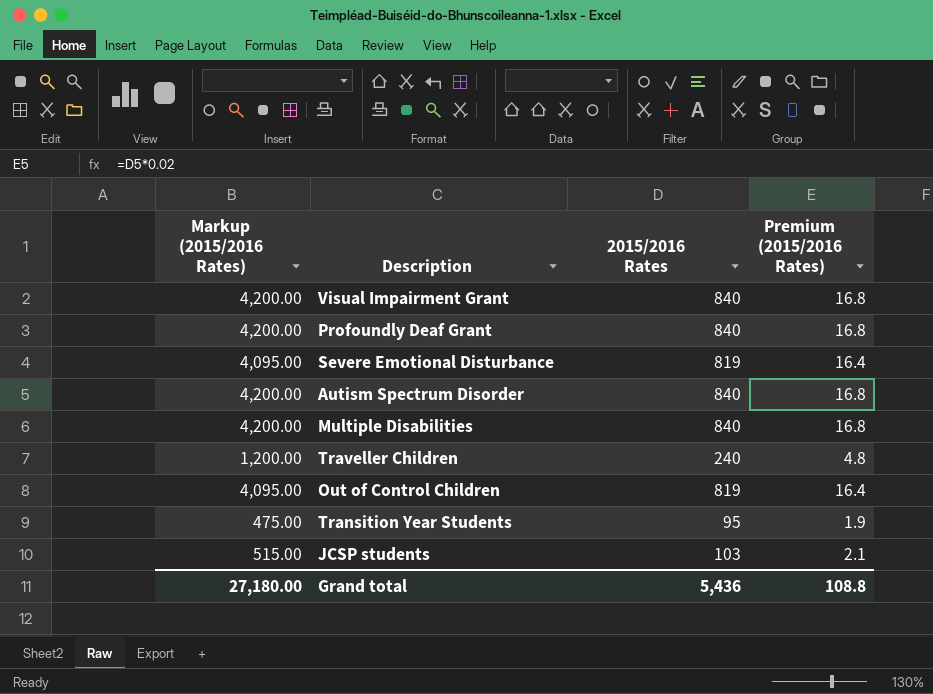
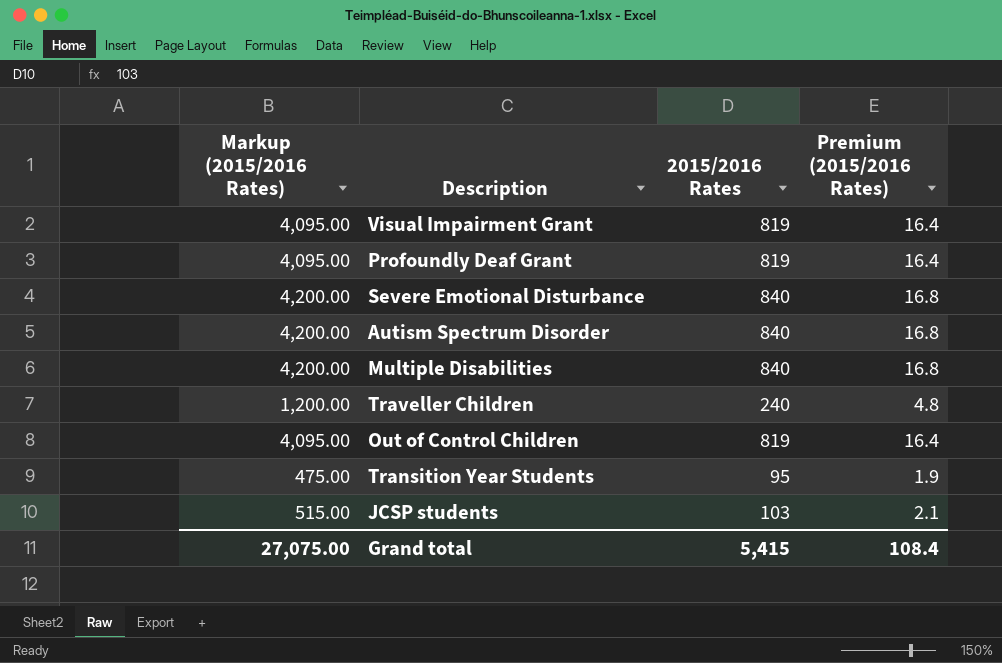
Visual Impairment Grant | Markup (2015/2016 Rates): 4,200.00 -> 4,095.00
Visual Impairment Grant | 2015/2016 Rates: 840 -> 819
Visual Impairment Grant | Premium (2015/2016 Rates): 16.8 -> 16.4
Profoundly Deaf Grant | Markup (2015/2016 Rates): 4,200.00 -> 4,095.00
Profoundly Deaf Grant | 2015/2016 Rates: 840 -> 819
Profoundly Deaf Grant | Premium (2015/2016 Rates): 16.8 -> 16.4
Severe Emotional Disturbance | Markup (2015/2016 Rates): 4,095.00 -> 4,200.00
Severe Emotional Disturbance | 2015/2016 Rates: 819 -> 840
Severe Emotional Disturbance | Premium (2015/2016 Rates): 16.4 -> 16.8
Grand total | Markup (2015/2016 Rates): 27,180.00 -> 27,075.00
Grand total | 2015/2016 Rates: 5,436 -> 5,415
Grand total | Premium (2015/2016 Rates): 108.8 -> 108.4

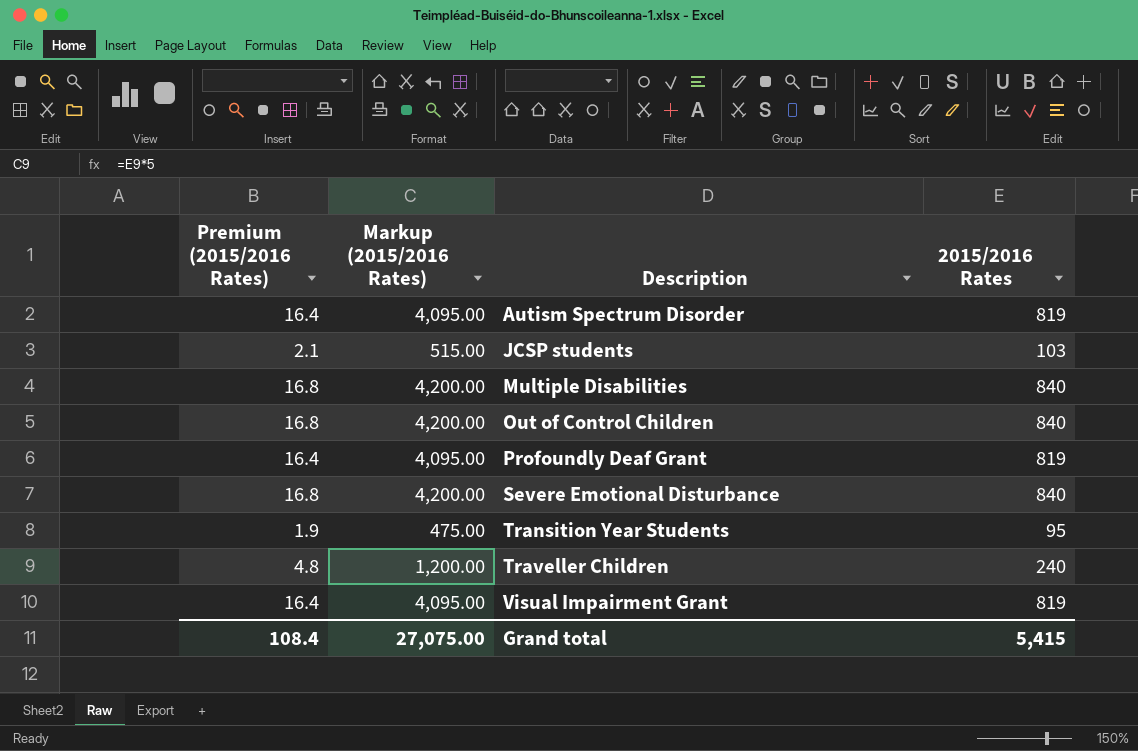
row order: none -> Description ascending
column Premium (2015/2016 Rates) | position: 4 -> 1
Autism Spectrum Disorder | Premium (2015/2016 Rates): 16.8 -> 16.4
Autism Spectrum Disorder | Markup (2015/2016 Rates): 4,200.00 -> 4,095.00
Autism Spectrum Disorder | 2015/2016 Rates: 840 -> 819
Out of Control Children | Premium (2015/2016 Rates): 16.4 -> 16.8
Out of Control Children | Markup (2015/2016 Rates): 4,095.00 -> 4,200.00
Out of Control Children | 2015/2016 Rates: 819 -> 840

